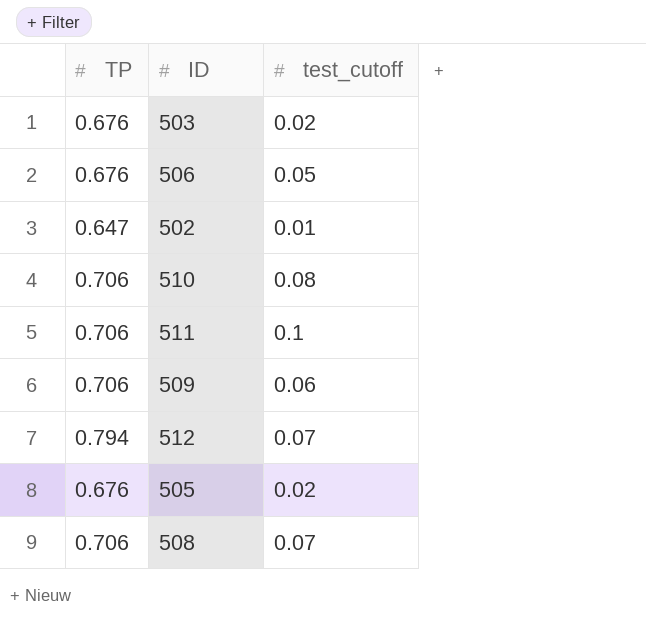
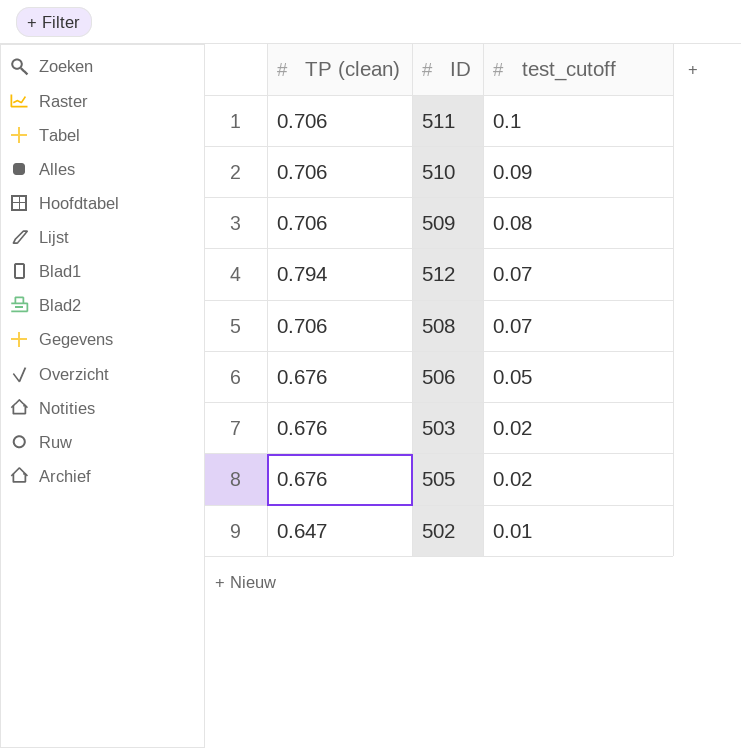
row order: none -> test_cutoff descending
column name: TP -> TP (clean)
510 | test_cutoff: 0.08 -> 0.09
509 | test_cutoff: 0.06 -> 0.08

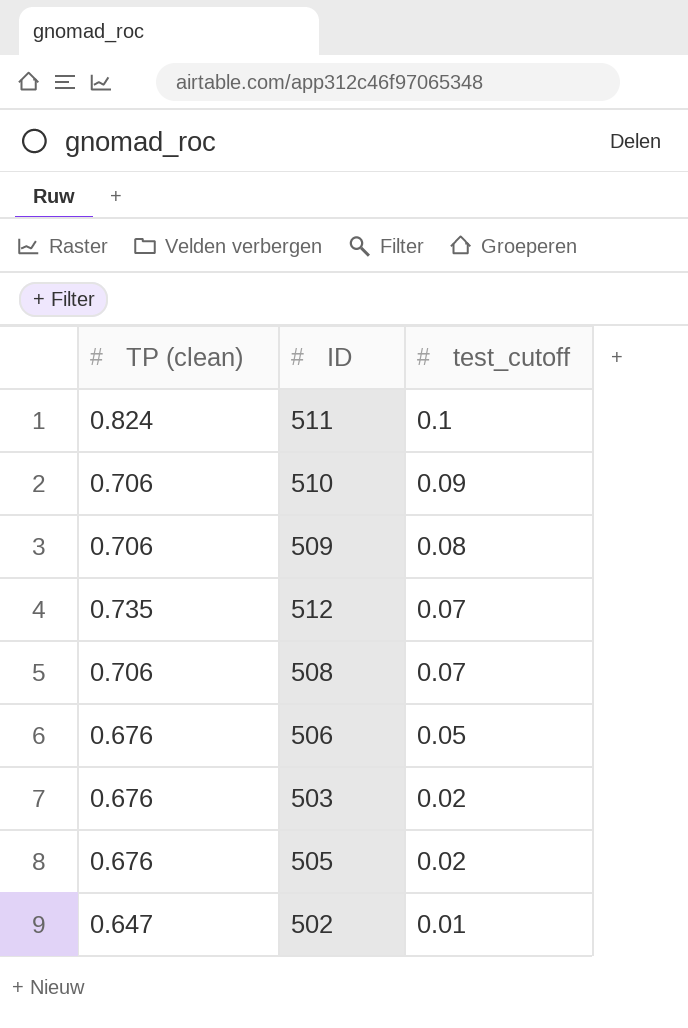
511 | TP (clean): 0.706 -> 0.824
512 | TP (clean): 0.794 -> 0.735

